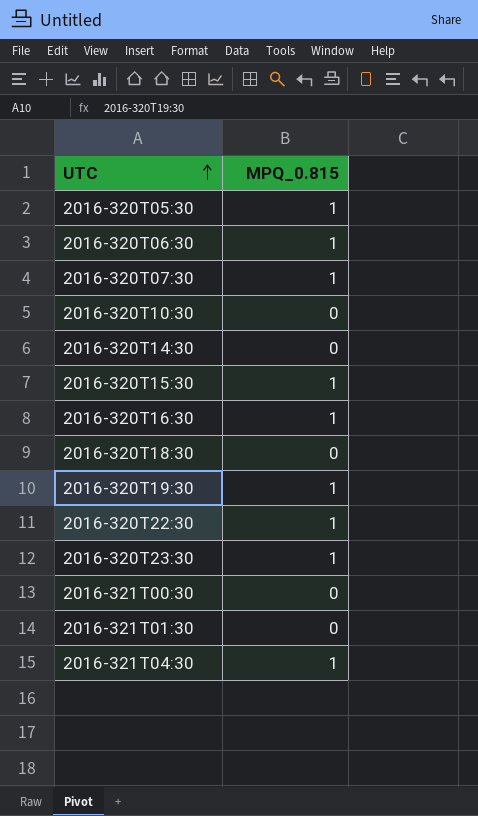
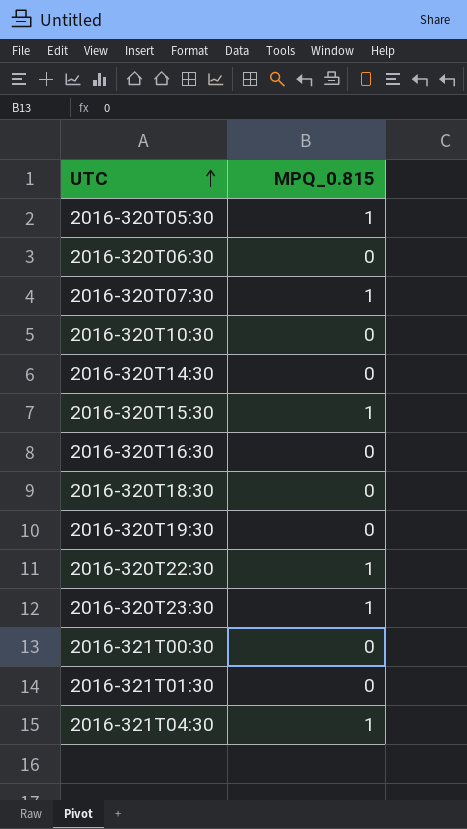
2016-320T06:30 | MPQ_0.815: 1 -> 0
2016-320T16:30 | MPQ_0.815: 1 -> 0
2016-320T19:30 | MPQ_0.815: 1 -> 0

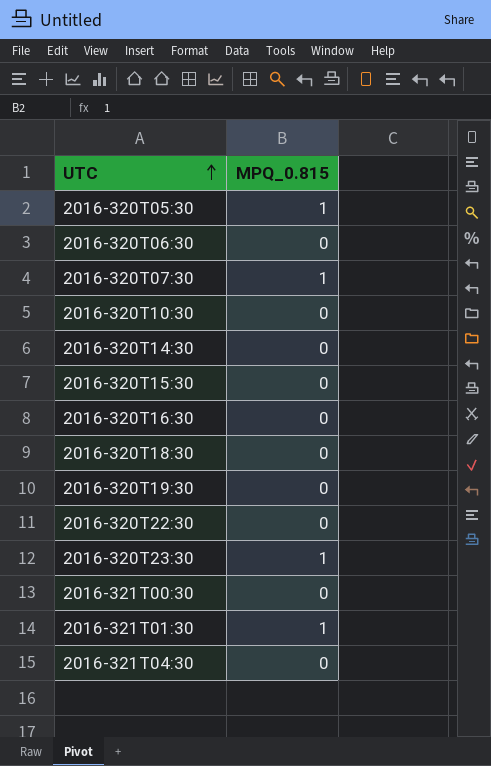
2016-320T15:30 | MPQ_0.815: 1 -> 0
2016-320T22:30 | MPQ_0.815: 1 -> 0
2016-321T01:30 | MPQ_0.815: 0 -> 1
2016-321T04:30 | MPQ_0.815: 1 -> 0

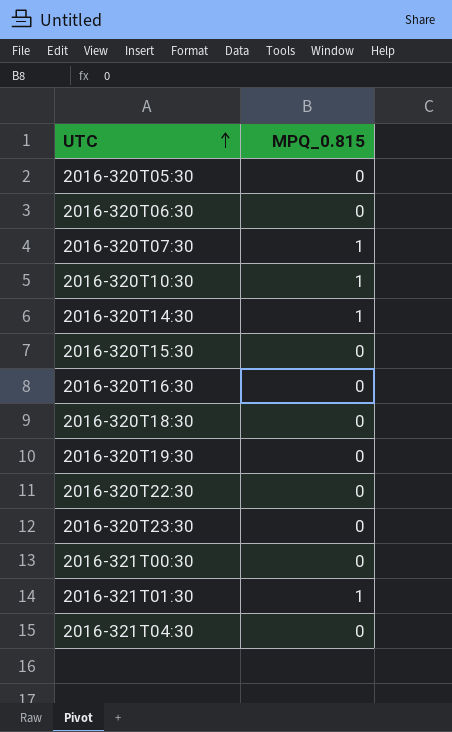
2016-320T05:30 | MPQ_0.815: 1 -> 0
2016-320T10:30 | MPQ_0.815: 0 -> 1
2016-320T14:30 | MPQ_0.815: 0 -> 1
2016-320T23:30 | MPQ_0.815: 1 -> 0

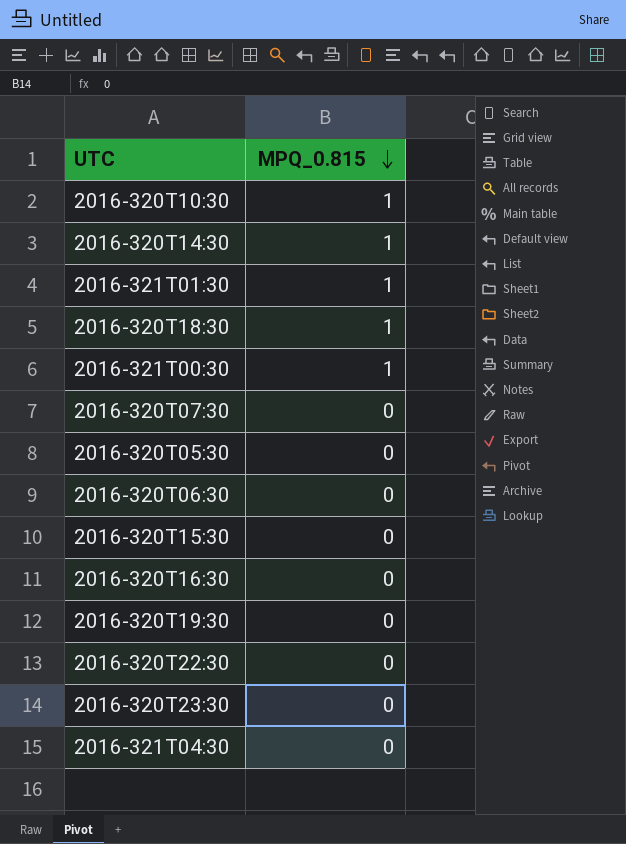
row order: UTC ascending -> MPQ_0.815 descending
2016-320T18:30 | MPQ_0.815: 0 -> 1
2016-321T00:30 | MPQ_0.815: 0 -> 1
2016-320T07:30 | MPQ_0.815: 1 -> 0

